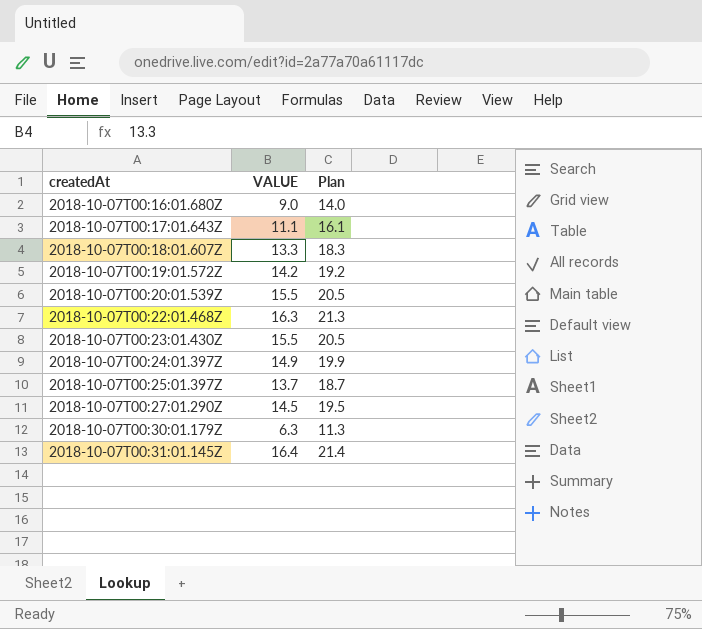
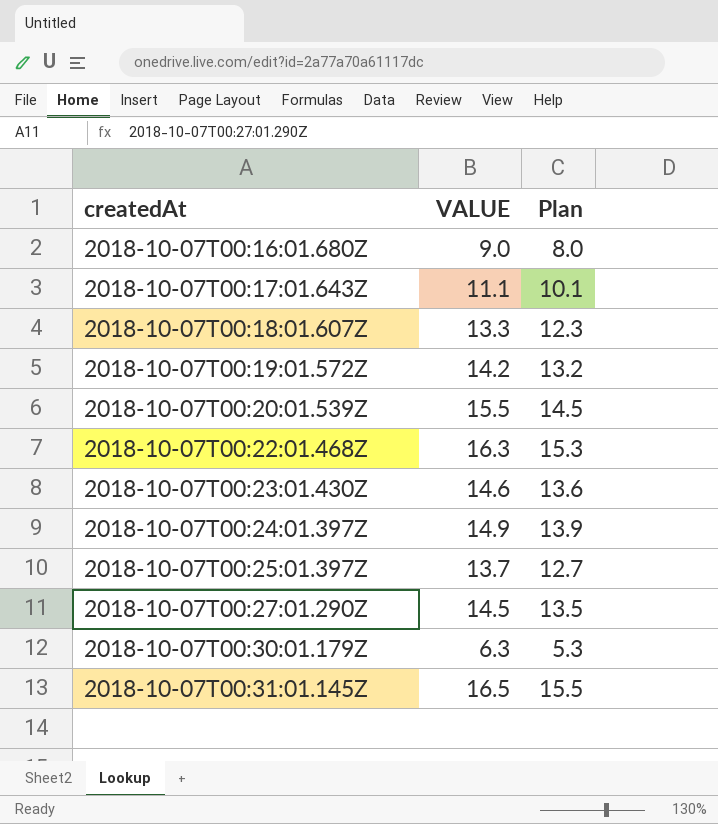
column Plan | formula: [VALUE] + 5 -> [VALUE] - 1
2018-10-07T00:23:01.430Z | VALUE: 15.5 -> 14.6
2018-10-07T00:31:01.145Z | VALUE: 16.4 -> 16.5

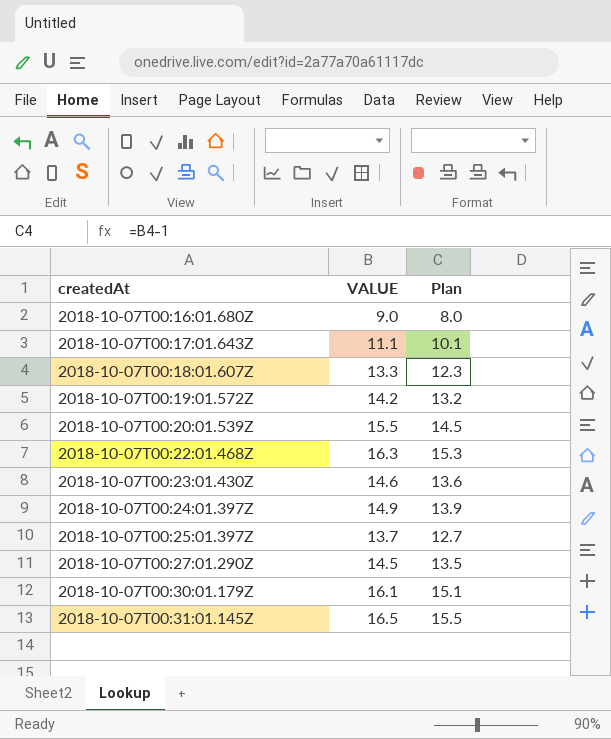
2018-10-07T00:30:01.179Z | VALUE: 6.3 -> 16.1
2018-10-07T00:30:01.179Z | Plan: 5.3 -> 15.1

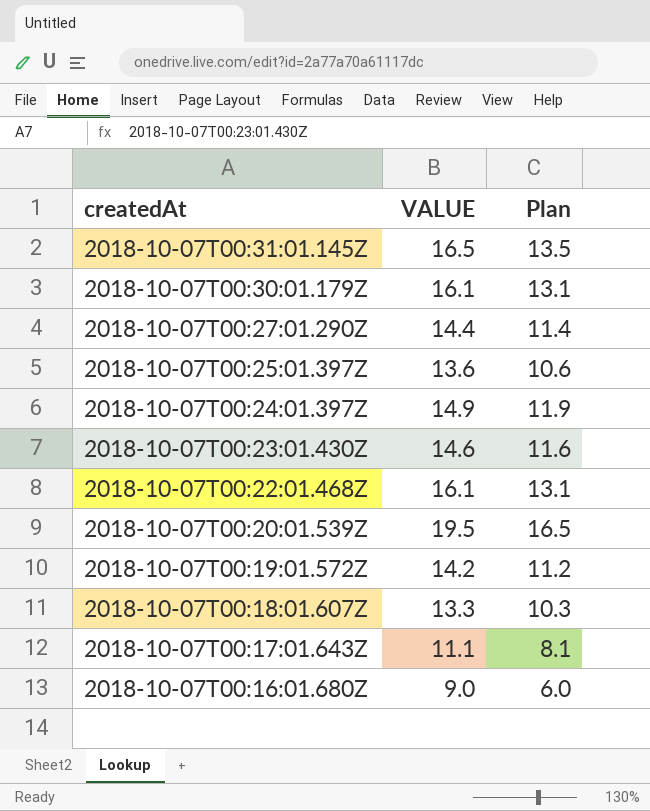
row order: createdAt ascending -> createdAt descending
column Plan | formula: [VALUE] - 1 -> [VALUE] - 3
2018-10-07T00:27:01.290Z | VALUE: 14.5 -> 14.4
2018-10-07T00:25:01.397Z | VALUE: 13.7 -> 13.6
2018-10-07T00:22:01.468Z | VALUE: 16.3 -> 16.1
2018-10-07T00:20:01.539Z | VALUE: 15.5 -> 19.5

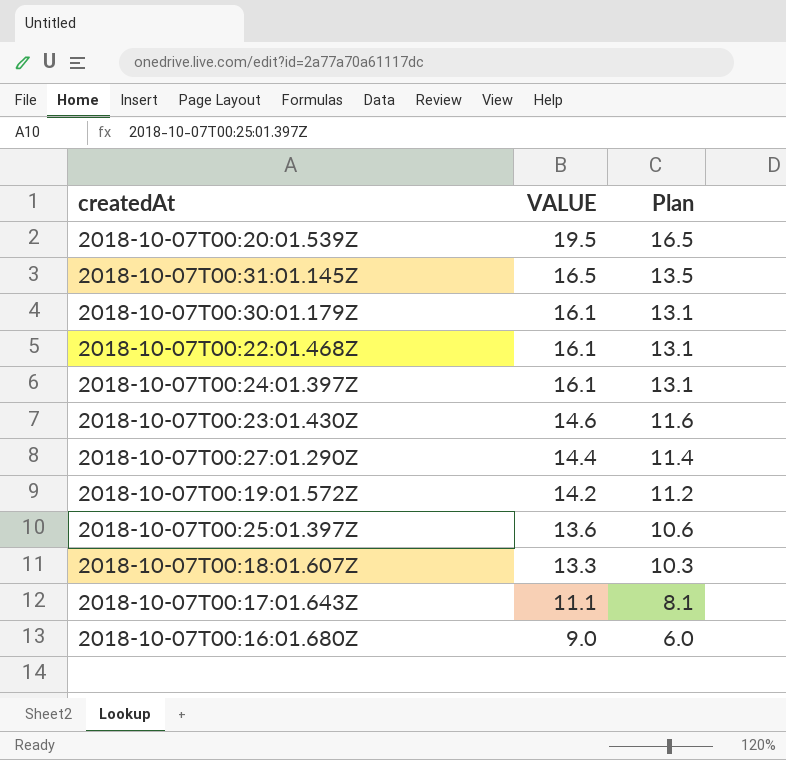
row order: createdAt descending -> VALUE descending
2018-10-07T00:24:01.397Z | VALUE: 14.9 -> 16.1
2018-10-07T00:24:01.397Z | Plan: 11.9 -> 13.1

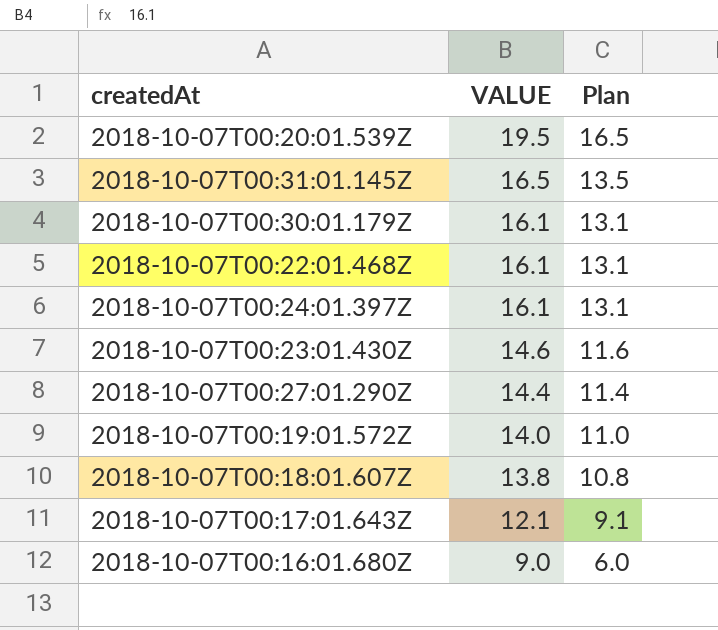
row 2018-10-07T00:25:01.397Z: 13.6 | 10.6 -> none
2018-10-07T00:19:01.572Z | VALUE: 14.2 -> 14.0
2018-10-07T00:19:01.572Z | Plan: 11.2 -> 11.0
2018-10-07T00:18:01.607Z | VALUE: 13.3 -> 13.8
2018-10-07T00:18:01.607Z | Plan: 10.3 -> 10.8
2018-10-07T00:17:01.643Z | VALUE: 11.1 -> 12.1
2018-10-07T00:17:01.643Z | Plan: 8.1 -> 9.1

